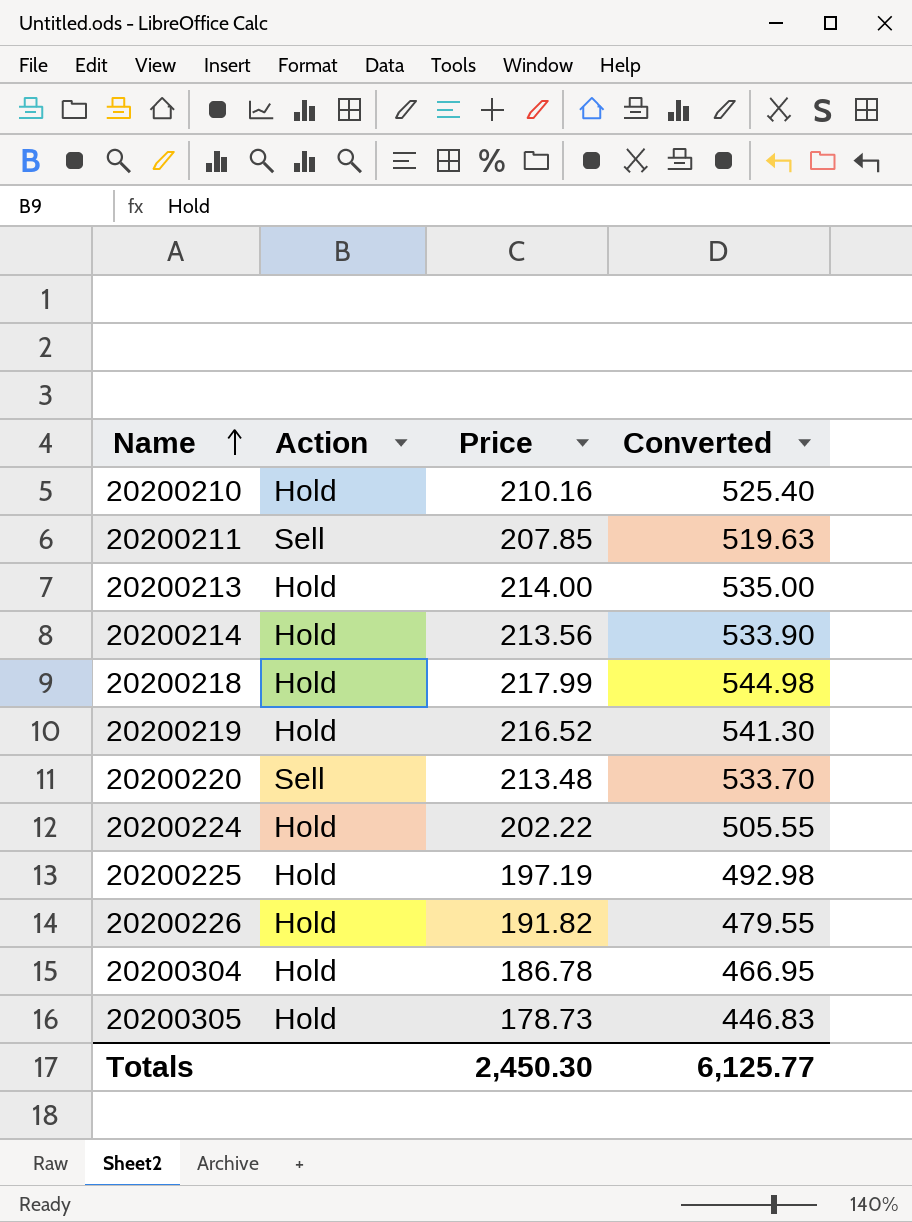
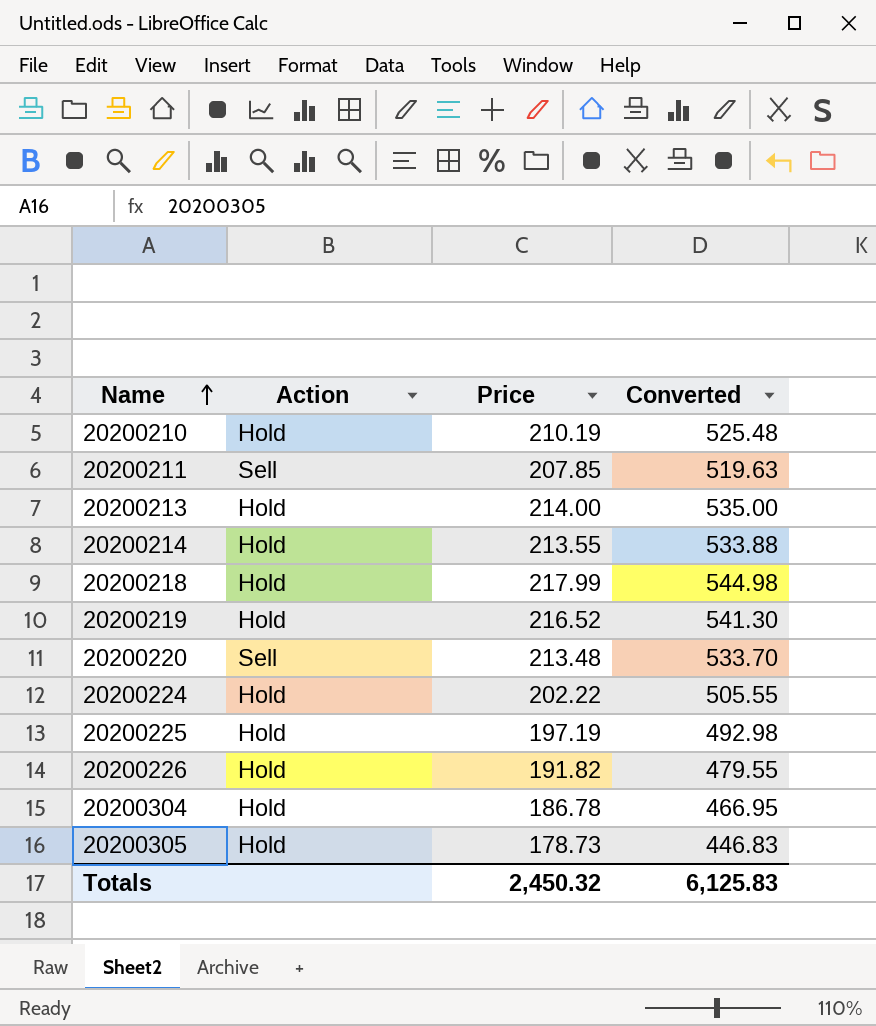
20200210 | Price: 210.16 -> 210.19
20200210 | Converted: 525.40 -> 525.48
20200214 | Price: 213.56 -> 213.55
20200214 | Converted: 533.90 -> 533.88
Totals | Price: 2,450.30 -> 2,450.32
Totals | Converted: 6,125.77 -> 6,125.83

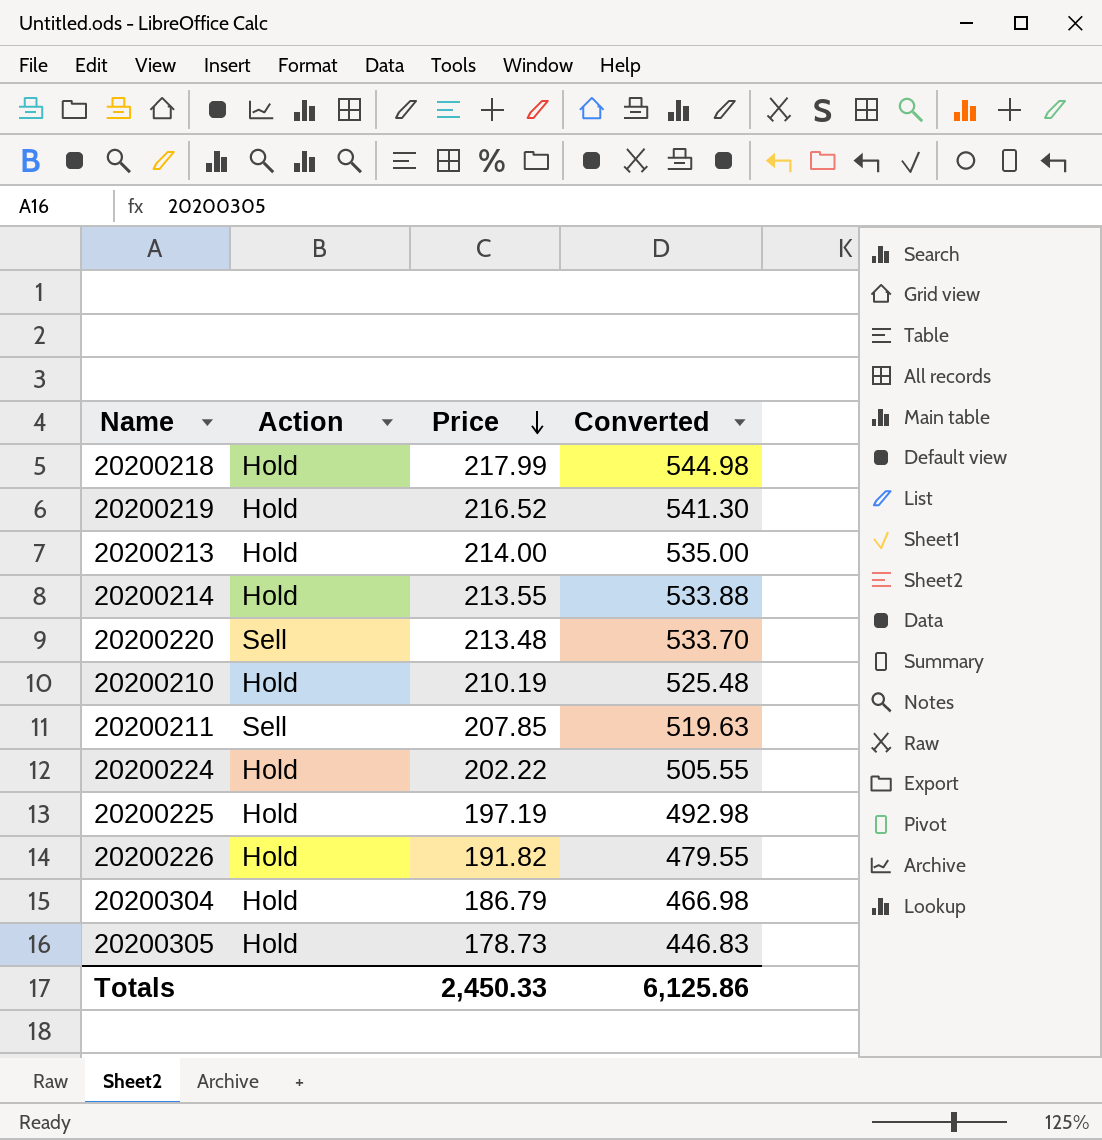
row order: Name ascending -> Price descending
20200304 | Price: 186.78 -> 186.79
20200304 | Converted: 466.95 -> 466.98
Totals | Price: 2,450.32 -> 2,450.33
Totals | Converted: 6,125.83 -> 6,125.86

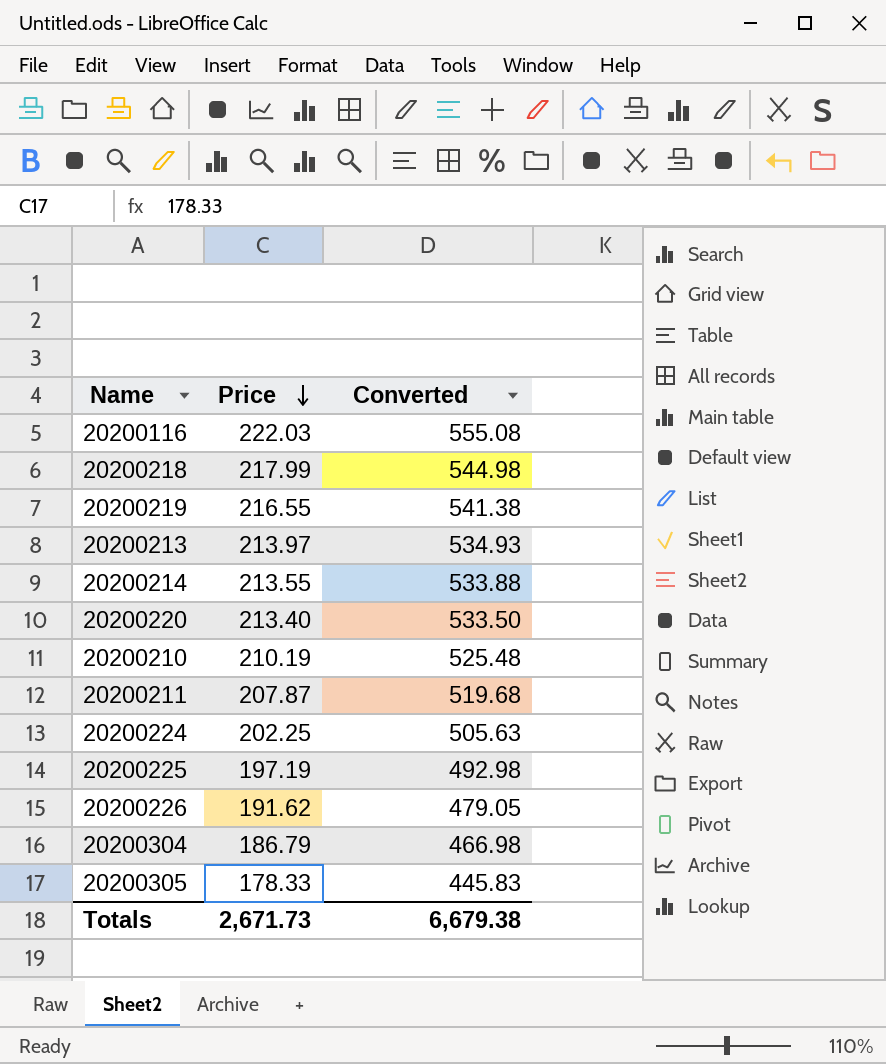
column Action | position: 2 -> none
row 20200116: none -> 222.03 | 555.08
20200219 | Price: 216.52 -> 216.55
20200219 | Converted: 541.30 -> 541.38
20200213 | Price: 214.00 -> 213.97
20200213 | Converted: 535.00 -> 534.93
20200220 | Price: 213.48 -> 213.40
20200220 | Converted: 533.70 -> 533.50
20200211 | Price: 207.85 -> 207.87
20200211 | Converted: 519.63 -> 519.68
20200224 | Price: 202.22 -> 202.25
20200224 | Converted: 505.55 -> 505.63
20200226 | Price: 191.82 -> 191.62
20200226 | Converted: 479.55 -> 479.05
20200305 | Price: 178.73 -> 178.33
20200305 | Converted: 446.83 -> 445.83
Totals | Price: 2,450.33 -> 2,671.73
Totals | Converted: 6,125.86 -> 6,679.38

